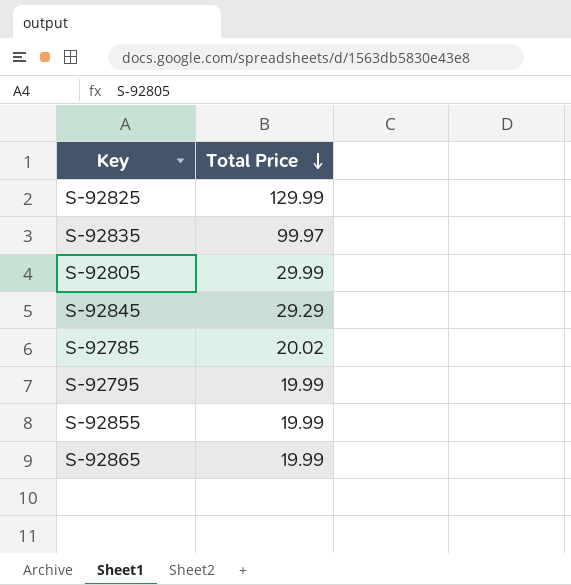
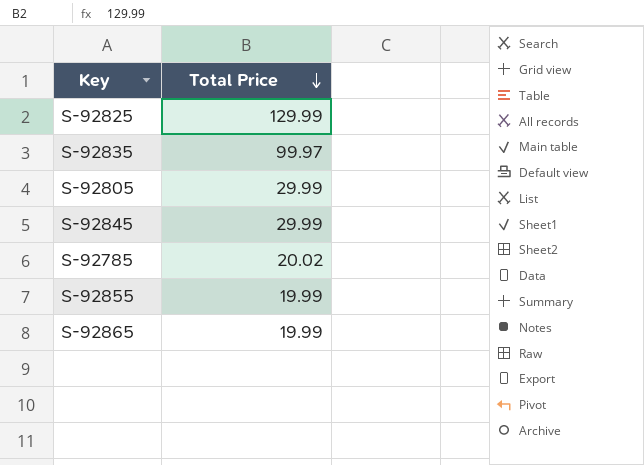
row S-92795: 19.99 -> none
S-92845 | Total Price: 29.29 -> 29.99

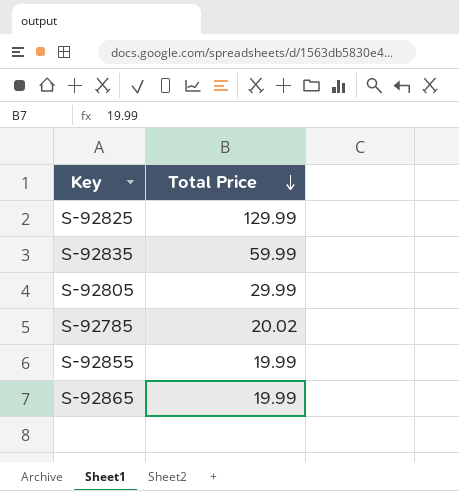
row S-92845: 29.99 -> none
S-92835 | Total Price: 99.97 -> 59.99

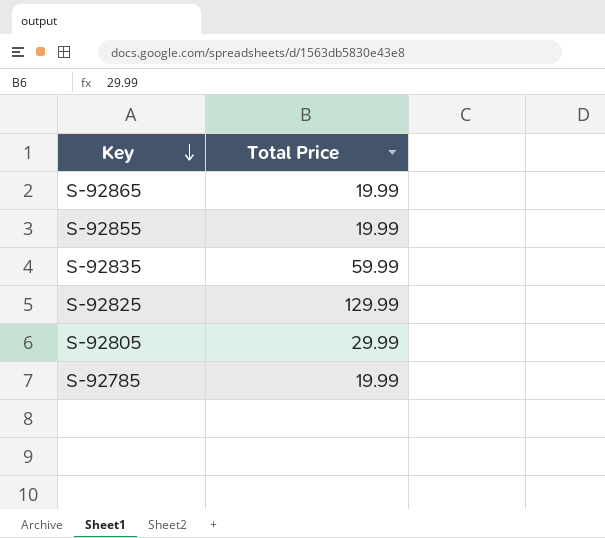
row order: Total Price descending -> Key descending
S-92785 | Total Price: 20.02 -> 19.99

